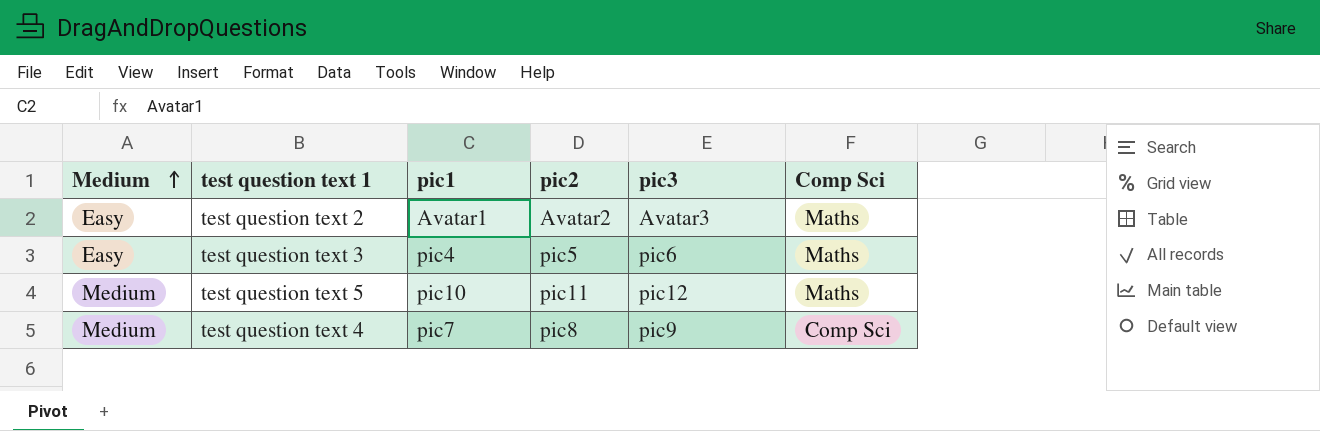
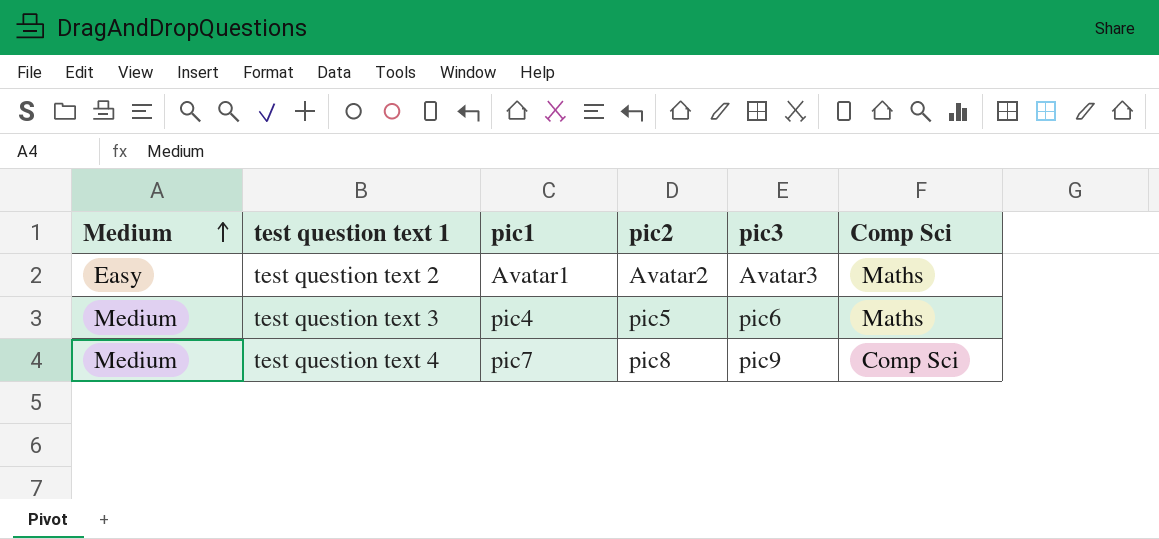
row test question text 5: Medium | pic10 | pic11 | pic12 | Maths -> none
test question text 3 | Medium: Easy -> Medium

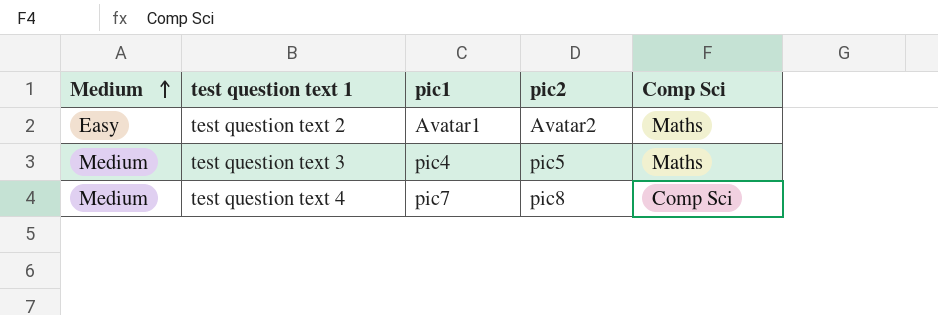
column pic3 | position: 5 -> none

